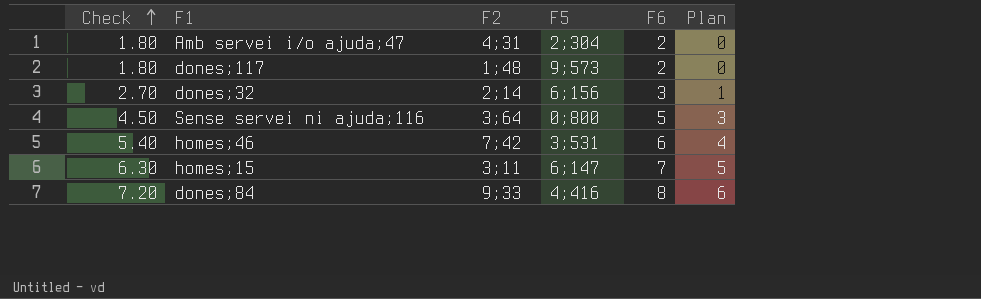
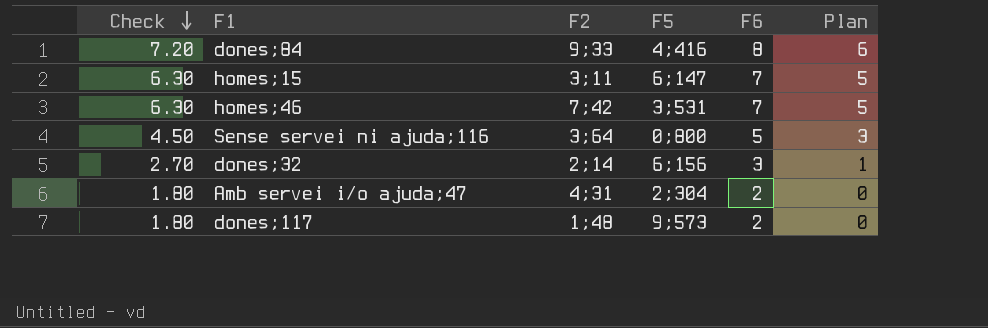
row order: Check ascending -> Check descending
homes;46 | Check: 5.40 -> 6.30
homes;46 | F6: 6 -> 7
homes;46 | Plan: 4 -> 5

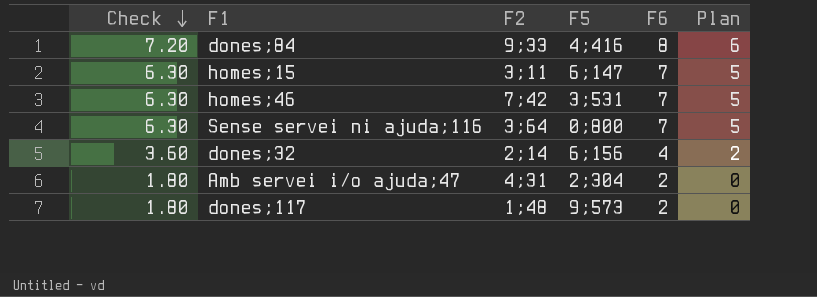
Sense servei ni ajuda;116 | Check: 4.50 -> 6.30
Sense servei ni ajuda;116 | F6: 5 -> 7
Sense servei ni ajuda;116 | Plan: 3 -> 5
dones;32 | Check: 2.70 -> 3.60
dones;32 | F6: 3 -> 4
dones;32 | Plan: 1 -> 2

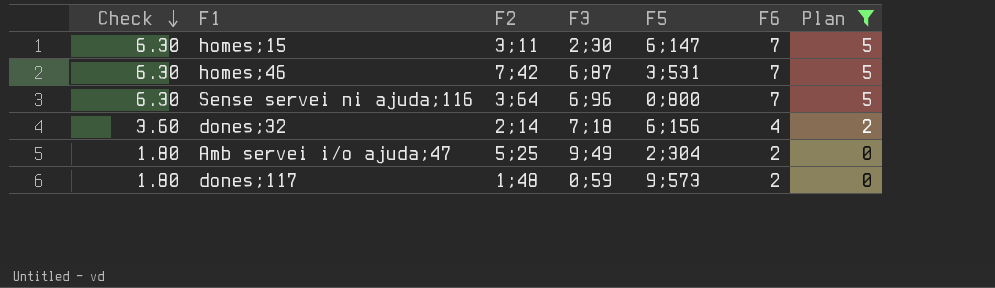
filter: none -> Plan != 6
column F3 | position: none -> 4
Amb servei i/o ajuda;47 | F2: 4;31 -> 5;25

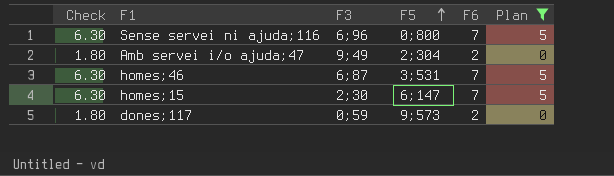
row order: Check descending -> F5 ascending
column F2 | position: 3 -> none
row dones;32: 3.60 | 2;14 | 7;18 | 6;156 | 4 | 2 -> none

